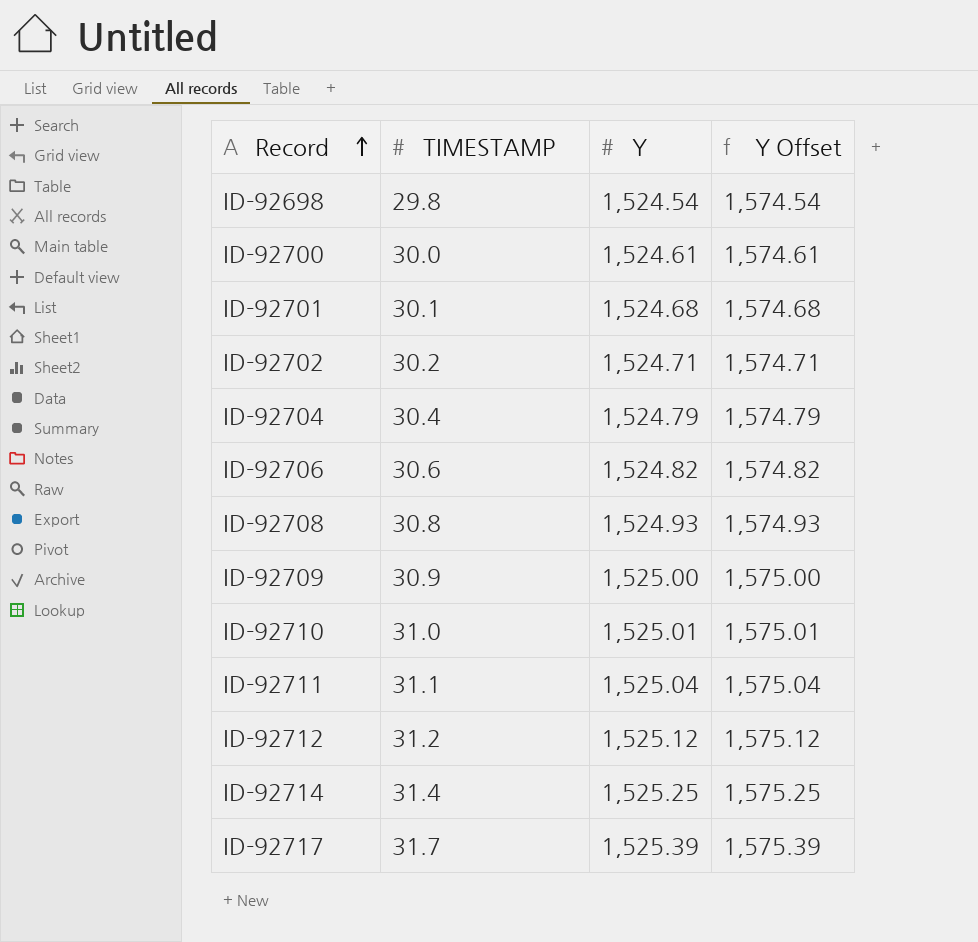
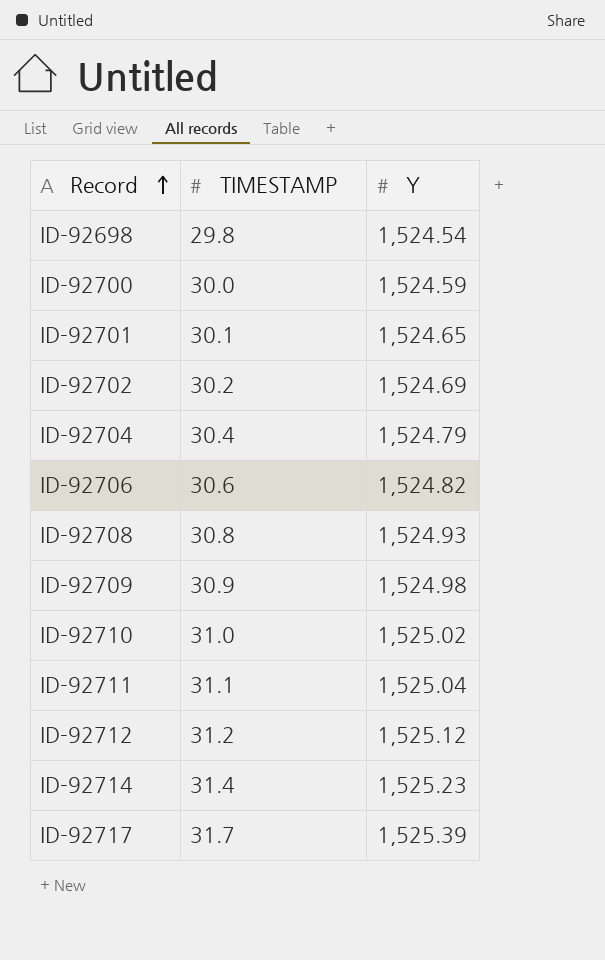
column Y Offset | formula: [Y] + 50 -> none
ID-92700 | Y: 1,524.61 -> 1,524.59
ID-92701 | Y: 1,524.68 -> 1,524.65
ID-92702 | Y: 1,524.71 -> 1,524.69
ID-92709 | Y: 1,525.00 -> 1,524.98
ID-92710 | Y: 1,525.01 -> 1,525.02
ID-92714 | Y: 1,525.25 -> 1,525.23

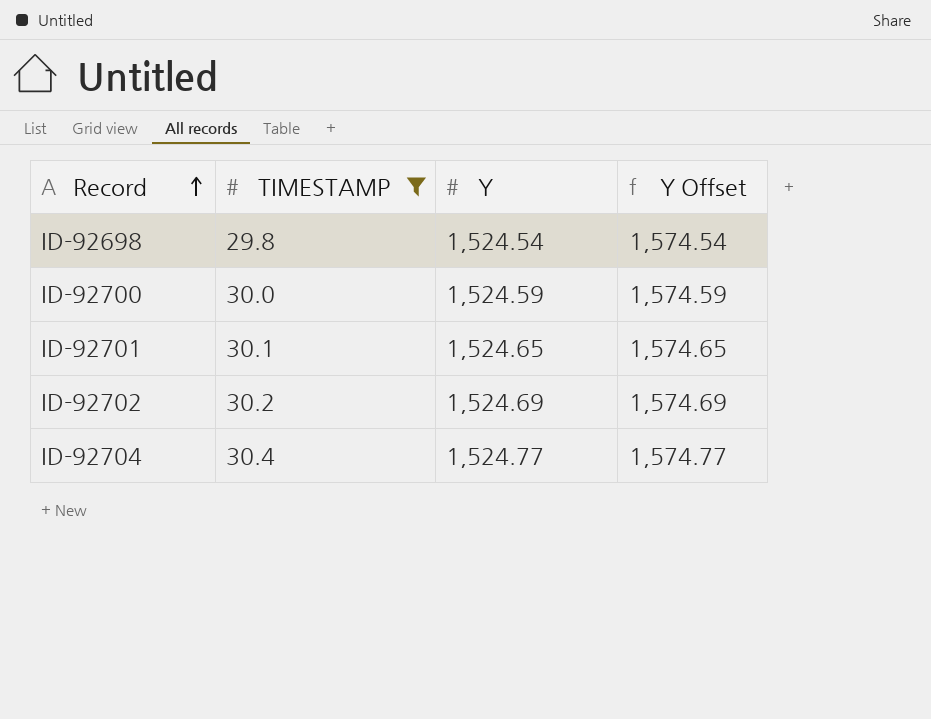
filter: none -> TIMESTAMP <= 30.4
column Y Offset | formula: none -> [Y] + 50
ID-92704 | Y: 1,524.79 -> 1,524.77

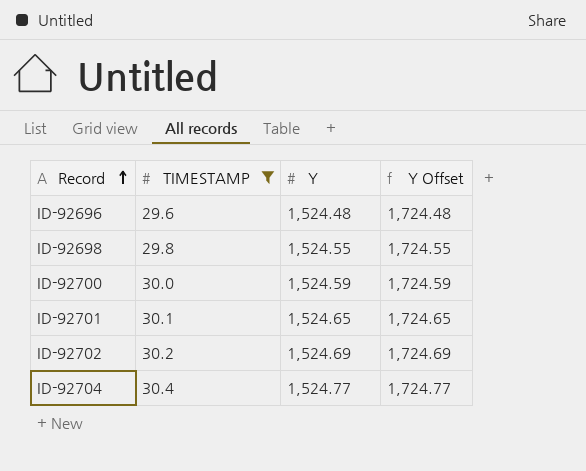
column Y Offset | formula: [Y] + 50 -> [Y] + 200
row ID-92696: none -> 29.6 | 1,524.48 | 1,724.48
ID-92698 | Y: 1,524.54 -> 1,524.55

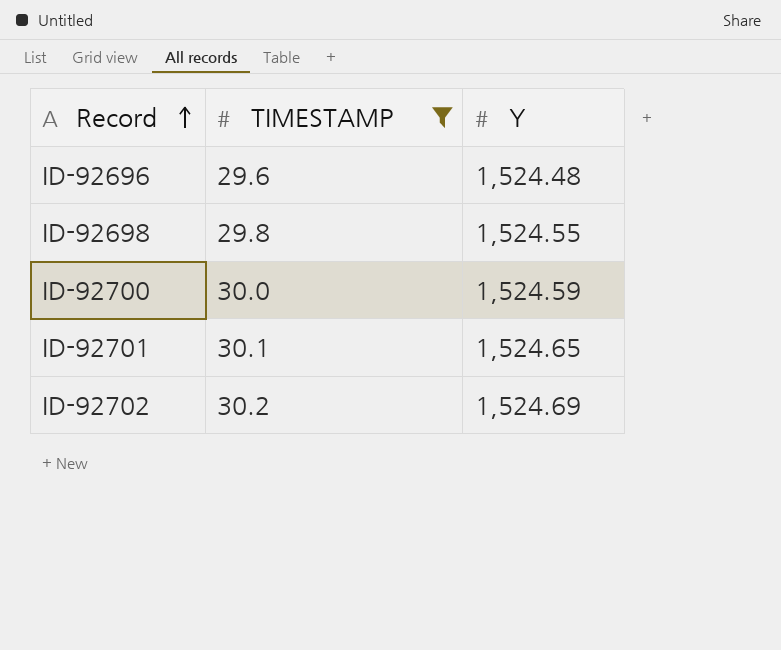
column Y Offset | formula: [Y] + 200 -> none
row ID-92704: 30.4 | 1,524.77 | 1,724.77 -> none

